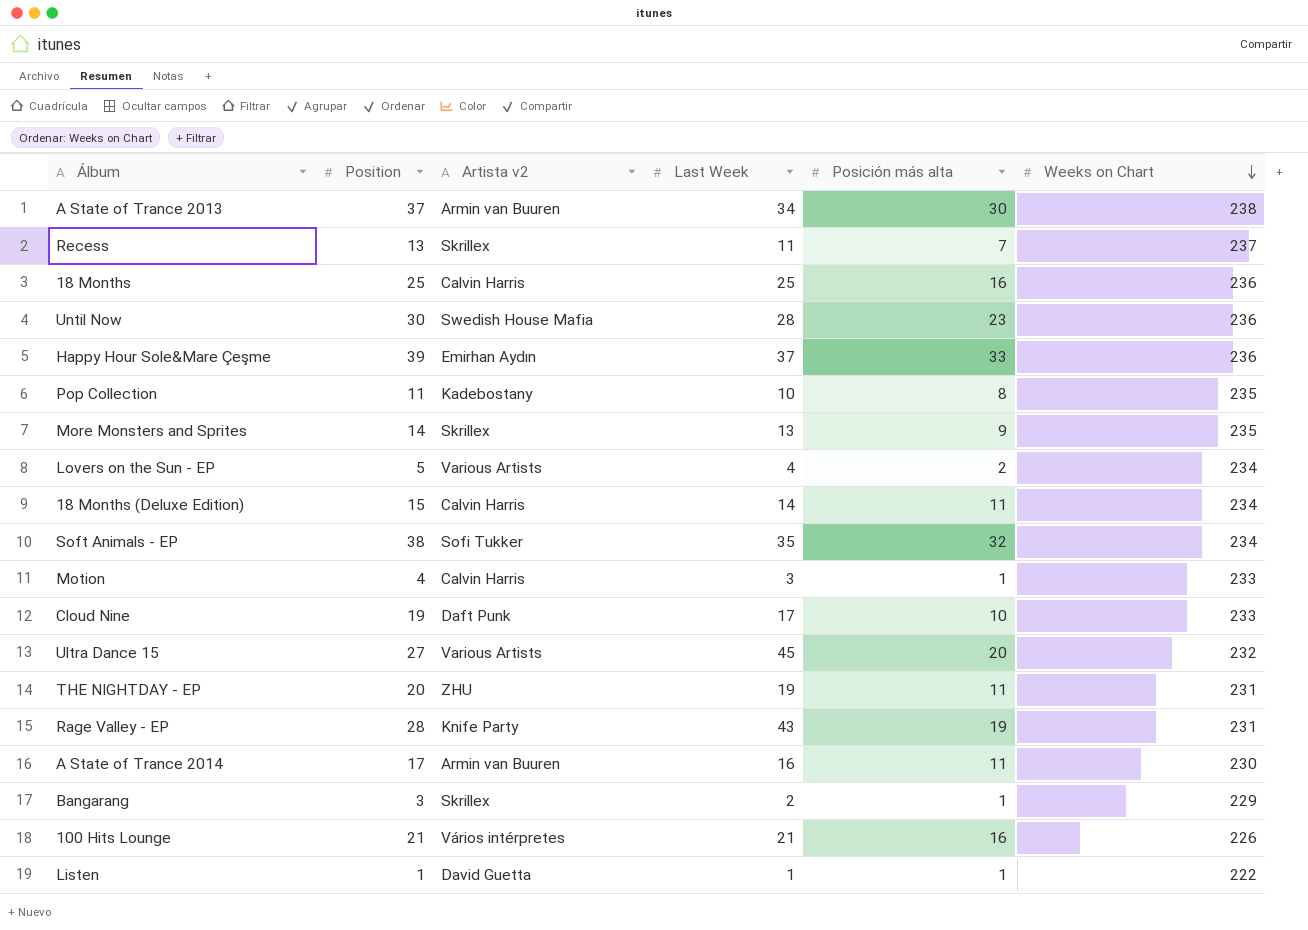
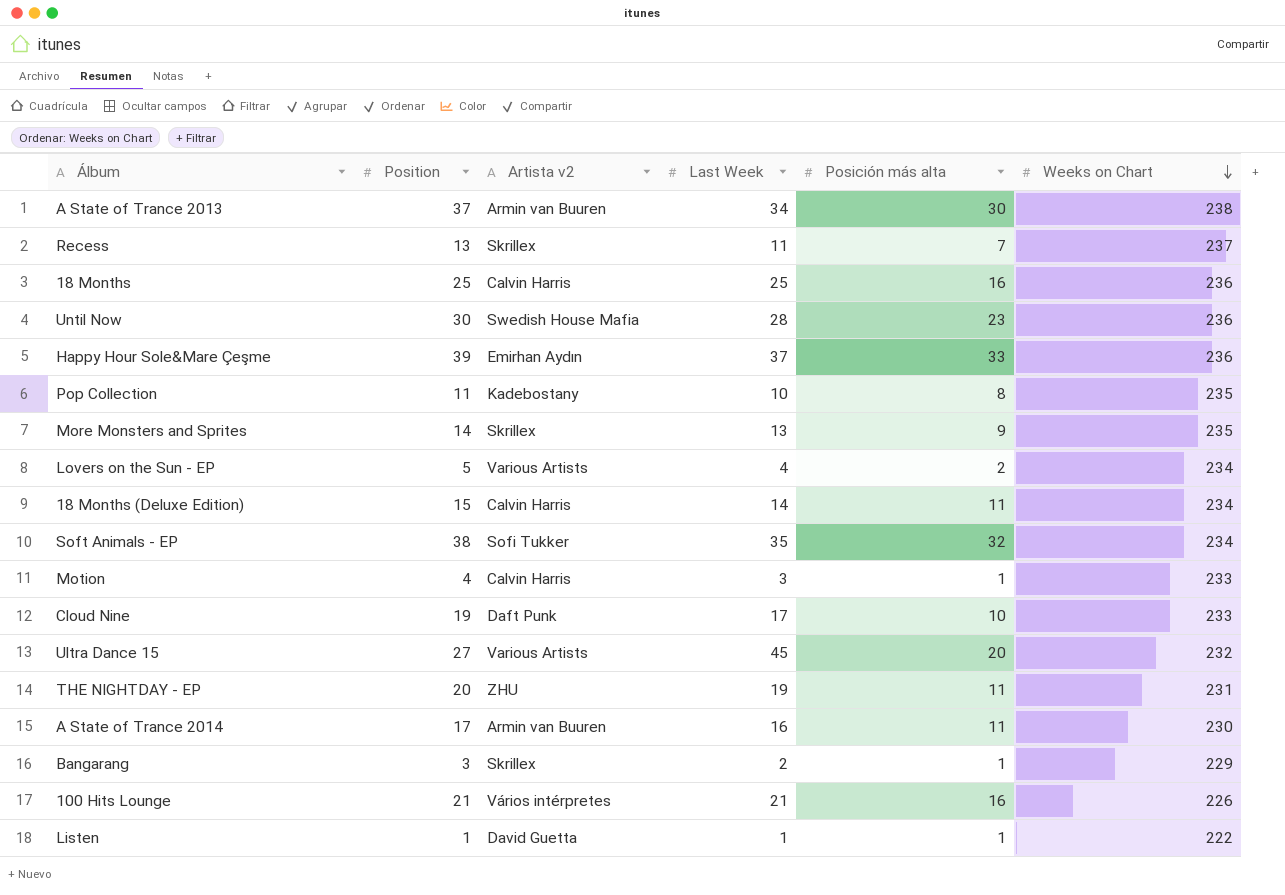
row Rage Valley - EP: 28 | Knife Party | 43 | 19 | 231 -> none

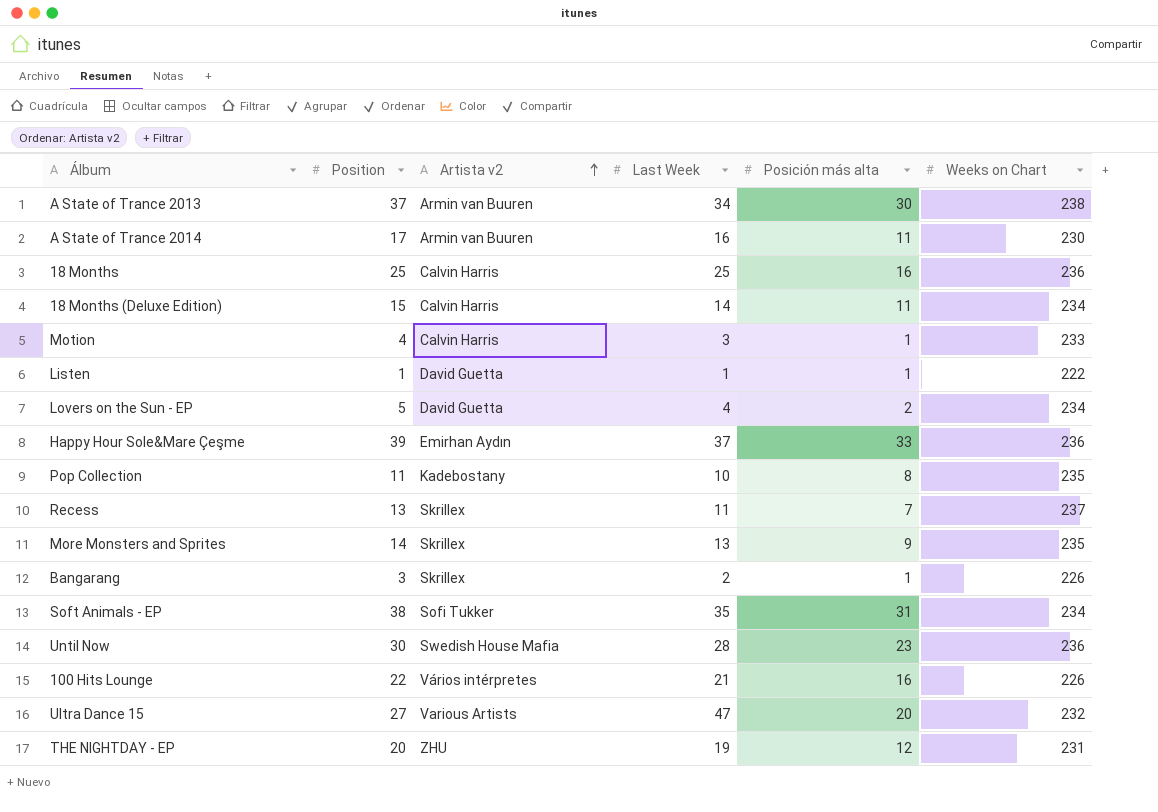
row order: Weeks on Chart descending -> Artista v2 ascending
row Cloud Nine: 19 | Daft Punk | 17 | 10 | 233 -> none
Lovers on the Sun - EP | Artista v2: Various Artists -> David Guetta
Bangarang | Weeks on Chart: 229 -> 226
Soft Animals - EP | Posición más alta: 32 -> 31
100 Hits Lounge | Position: 21 -> 22
Ultra Dance 15 | Last Week: 45 -> 47
THE NIGHTDAY - EP | Posición más alta: 11 -> 12

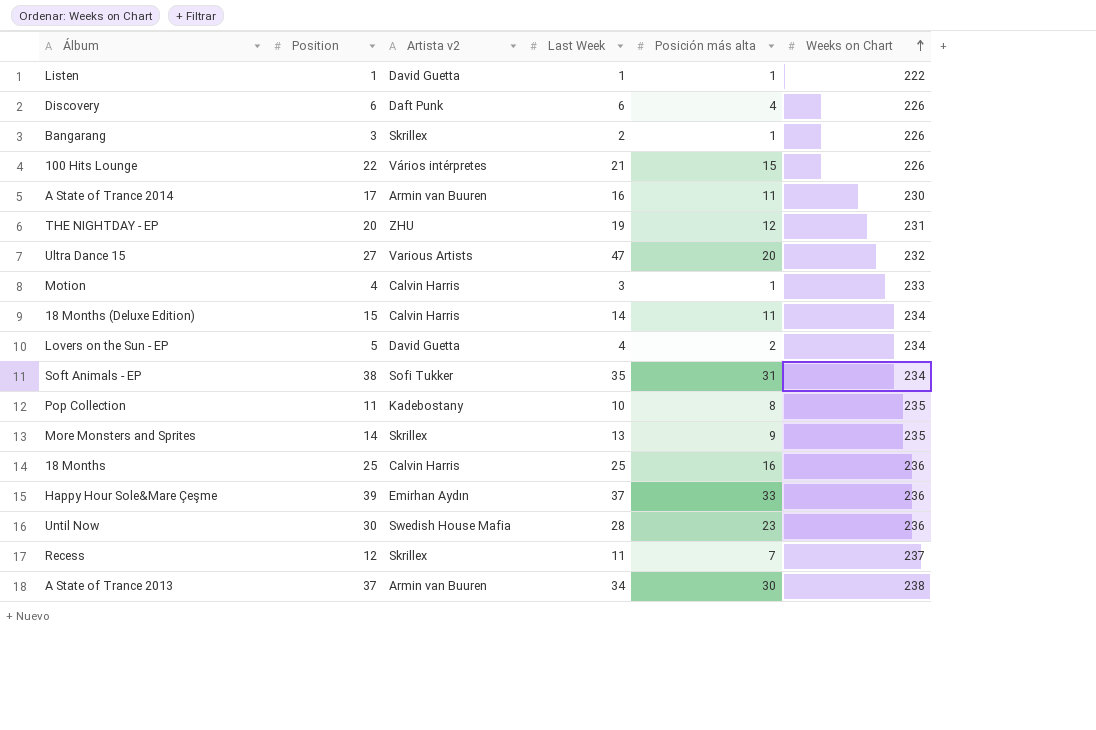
row order: Artista v2 ascending -> Weeks on Chart ascending
row Discovery: none -> 6 | Daft Punk | 6 | 4 | 226
100 Hits Lounge | Posición más alta: 16 -> 15
Recess | Position: 13 -> 12

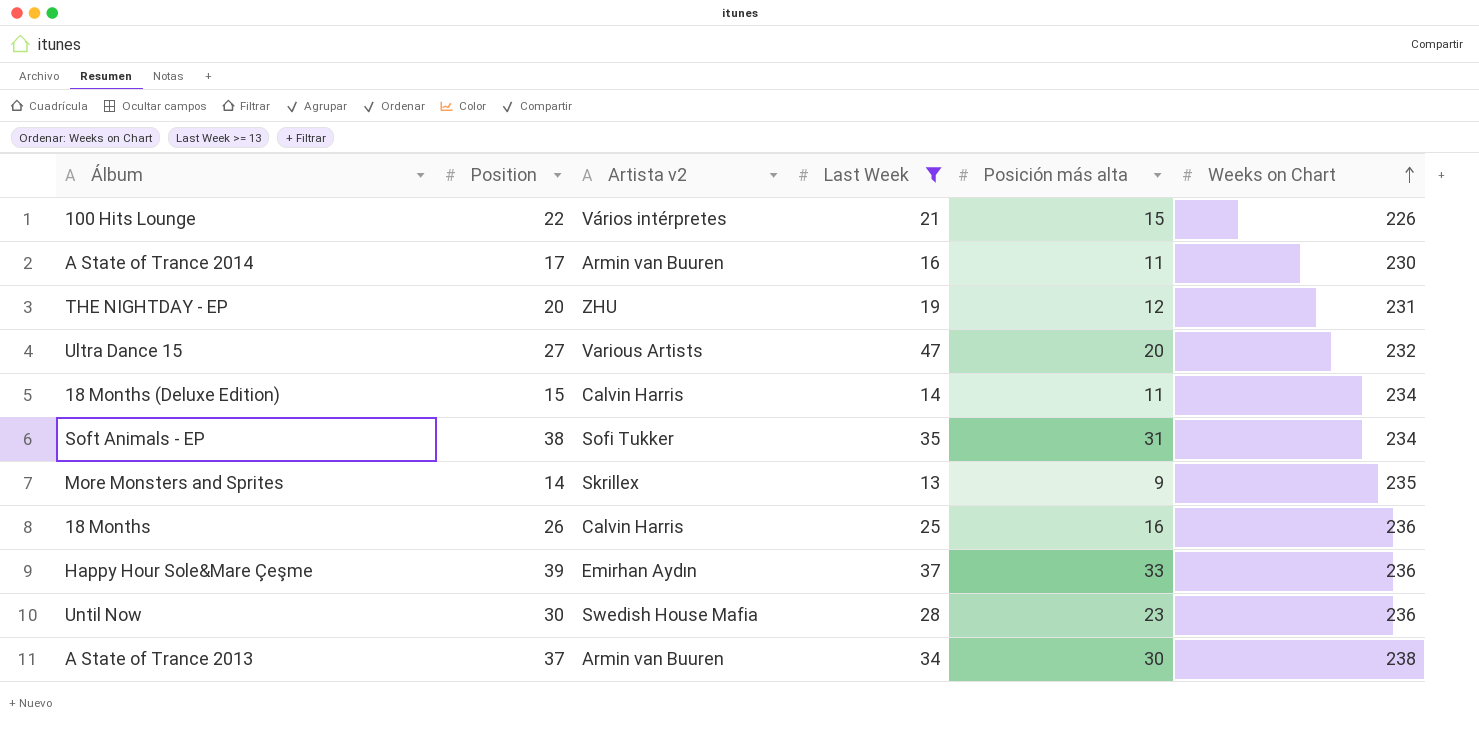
filter: none -> Last Week >= 13
18 Months | Position: 25 -> 26

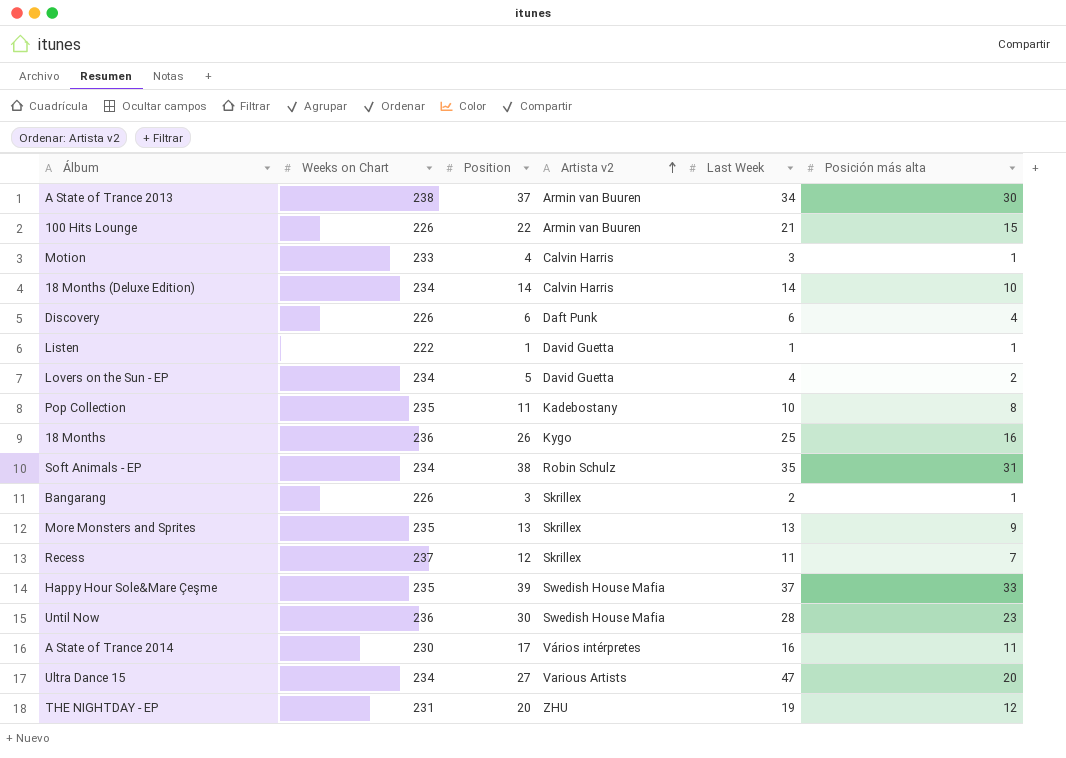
filter: Last Week >= 13 -> none
row order: Weeks on Chart ascending -> Artista v2 ascending
column Weeks on Chart | position: 6 -> 2
100 Hits Lounge | Artista v2: Vários intérpretes -> Armin van Buuren
18 Months (Deluxe Edition) | Position: 15 -> 14
18 Months (Deluxe Edition) | Posición más alta: 11 -> 10
18 Months | Artista v2: Calvin Harris -> Kygo
Soft Animals - EP | Artista v2: Sofi Tukker -> Robin Schulz
More Monsters and Sprites | Position: 14 -> 13
Happy Hour Sole&Mare Çeşme | Weeks on Chart: 236 -> 235
Happy Hour Sole&Mare Çeşme | Artista v2: Emirhan Aydın -> Swedish House Mafia
A State of Trance 2014 | Artista v2: Armin van Buuren -> Vários intérpretes
Ultra Dance 15 | Weeks on Chart: 232 -> 234

